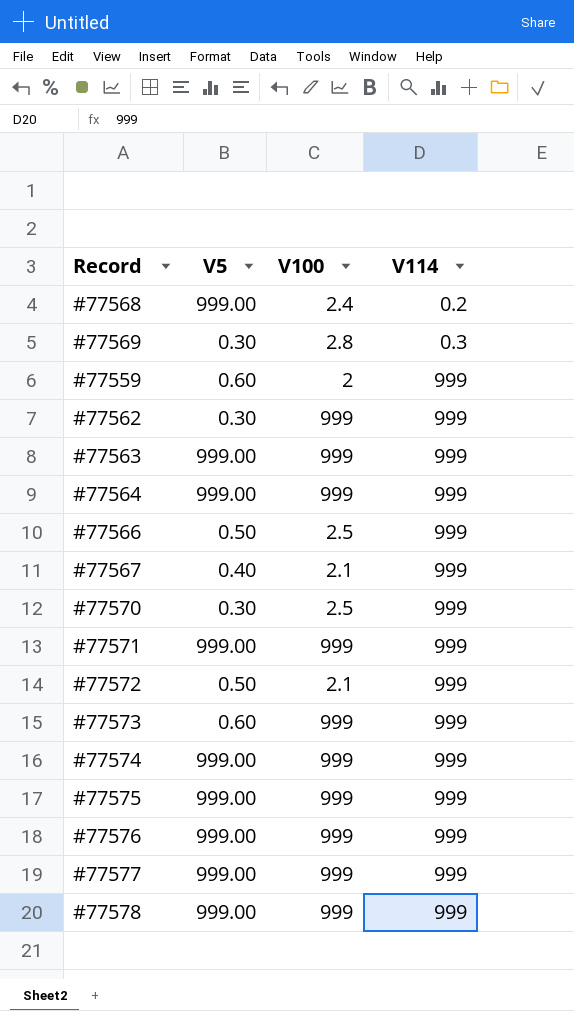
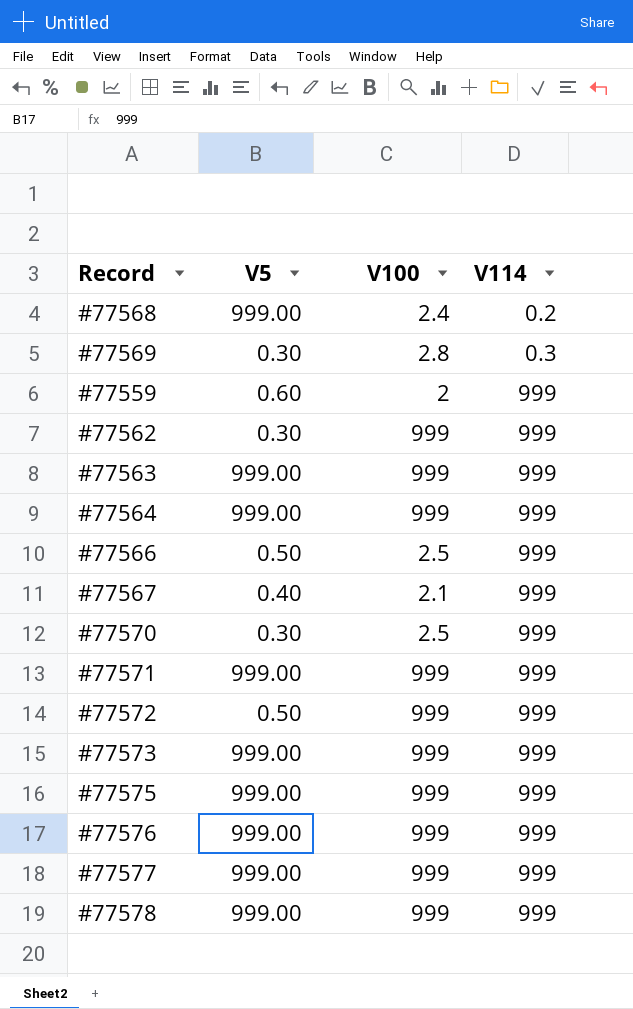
row #77574: 999.00 | 999 | 999 -> none
#77572 | V100: 2.1 -> 999
#77573 | V5: 0.60 -> 999.00

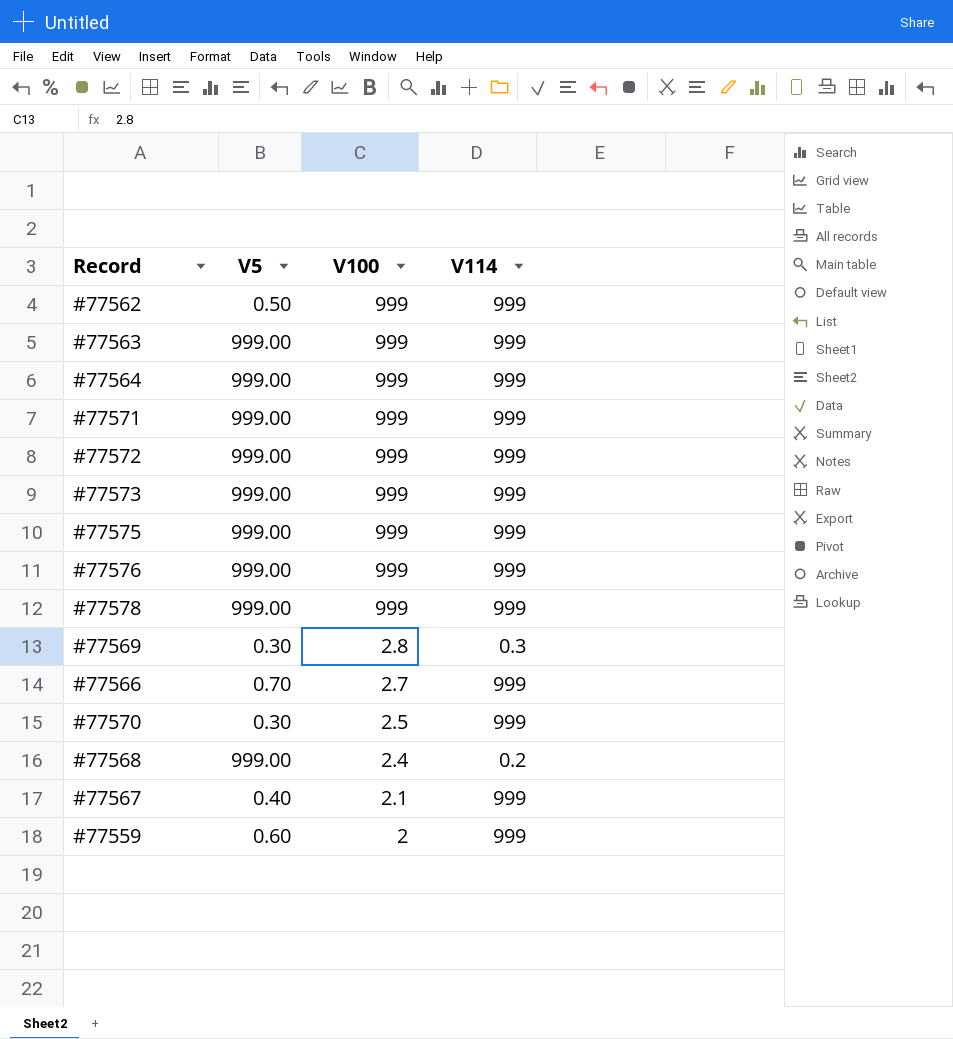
row order: V114 ascending -> V100 descending
row #77577: 999.00 | 999 | 999 -> none
#77562 | V5: 0.30 -> 0.50
#77572 | V5: 0.50 -> 999.00
#77566 | V5: 0.50 -> 0.70
#77566 | V100: 2.5 -> 2.7

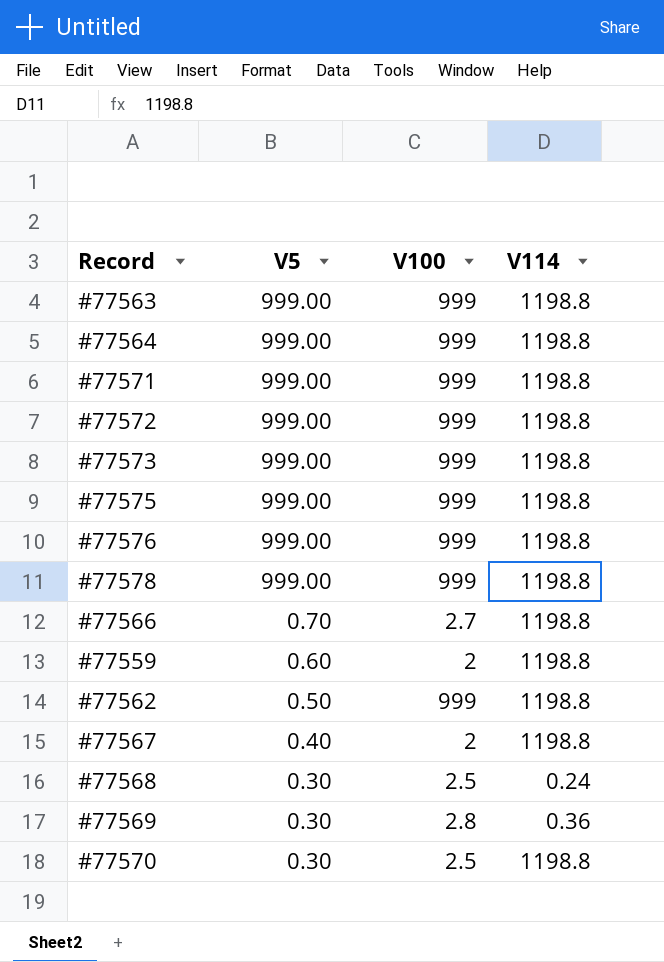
row order: V100 descending -> V5 descending
#77563 | V114: 999 -> 1198.8
#77564 | V114: 999 -> 1198.8
#77571 | V114: 999 -> 1198.8
#77572 | V114: 999 -> 1198.8
#77573 | V114: 999 -> 1198.8
#77575 | V114: 999 -> 1198.8
#77576 | V114: 999 -> 1198.8
#77578 | V114: 999 -> 1198.8
#77566 | V114: 999 -> 1198.8
#77559 | V114: 999 -> 1198.8
#77562 | V114: 999 -> 1198.8
#77567 | V100: 2.1 -> 2
#77567 | V114: 999 -> 1198.8
#77568 | V5: 999.00 -> 0.30
#77568 | V100: 2.4 -> 2.5
#77568 | V114: 0.2 -> 0.24
#77569 | V114: 0.3 -> 0.36
#77570 | V114: 999 -> 1198.8

